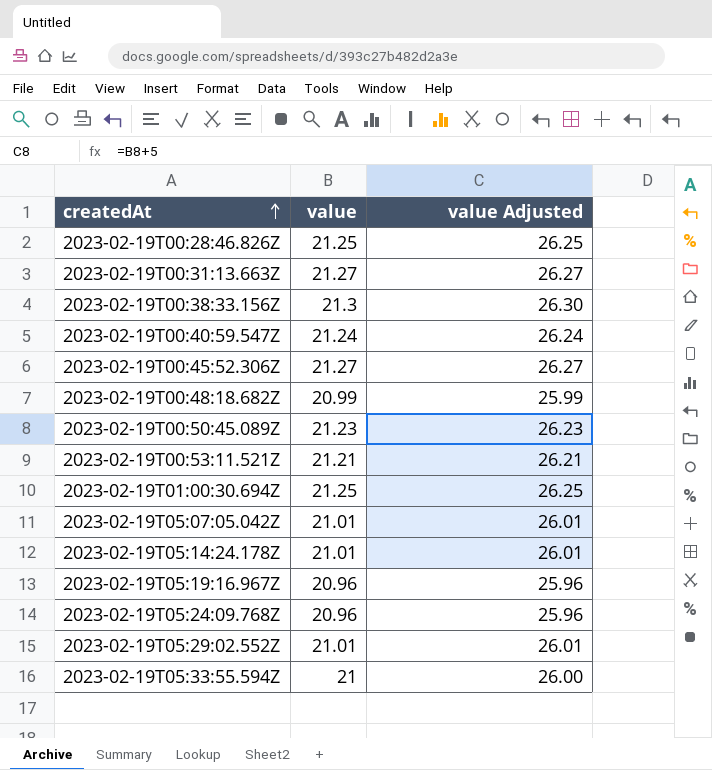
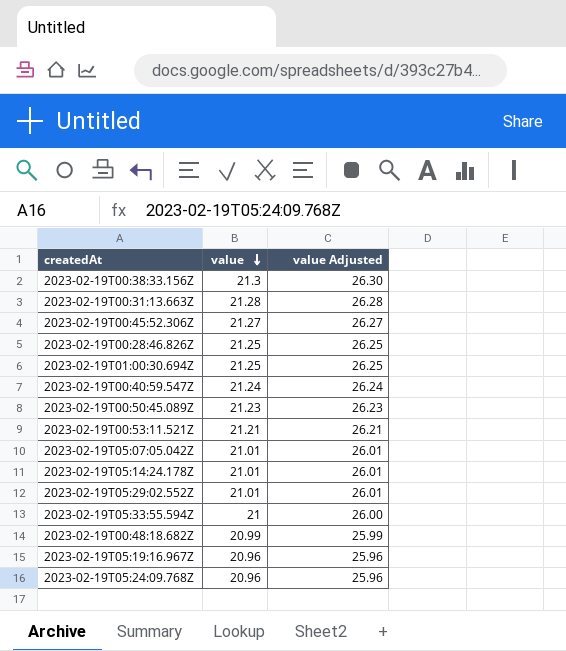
row order: createdAt ascending -> value descending
2023-02-19T00:31:13.663Z | value: 21.27 -> 21.28
2023-02-19T00:31:13.663Z | value Adjusted: 26.27 -> 26.28

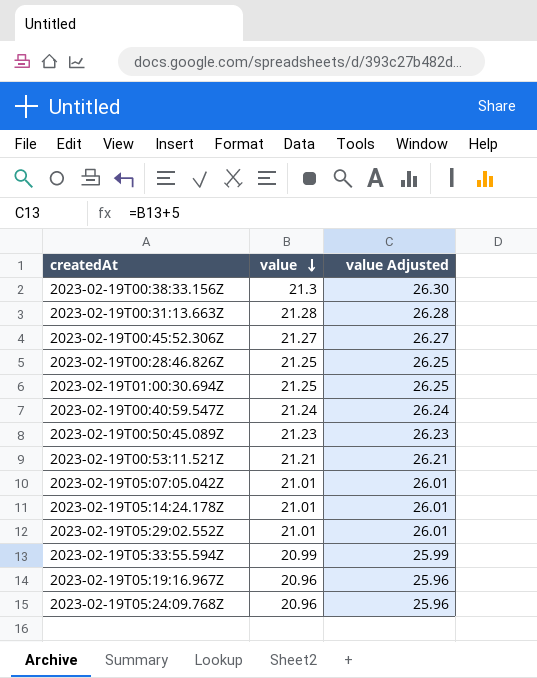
row 2023-02-19T00:48:18.682Z: 20.99 | 25.99 -> none
2023-02-19T05:33:55.594Z | value: 21 -> 20.99
2023-02-19T05:33:55.594Z | value Adjusted: 26.00 -> 25.99

